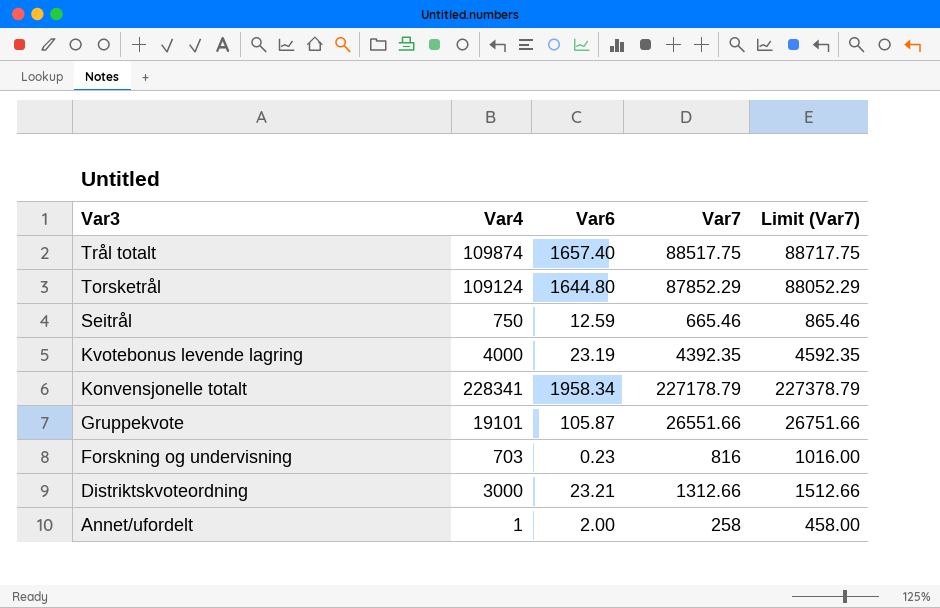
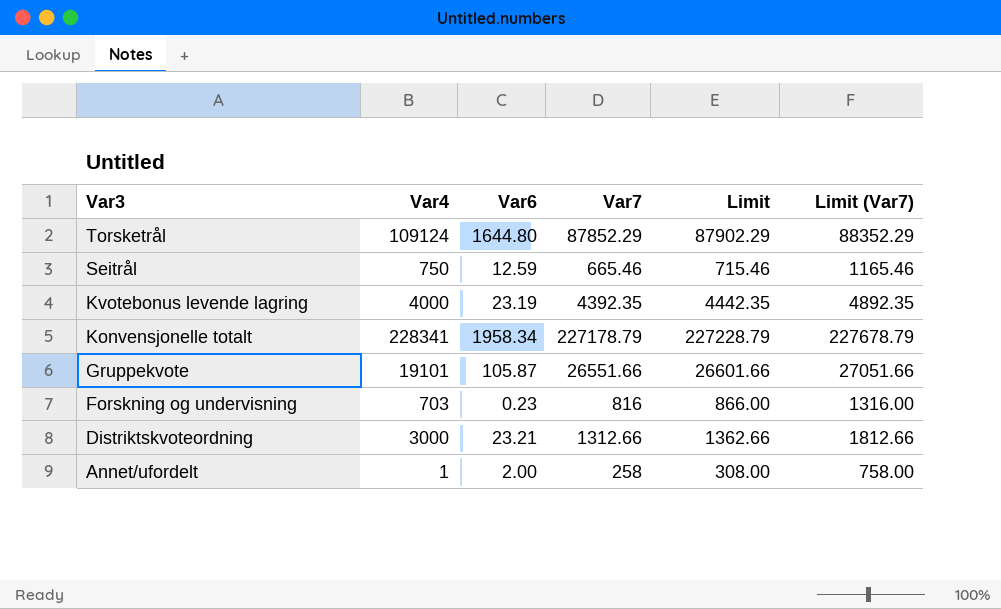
column Limit | formula: none -> [Var7] + 50
column Limit (Var7) | formula: [Var7] + 200 -> [Var7] + 500
row Trål totalt: 109874 | 1657.40 | 88517.75 | 88717.75 -> none

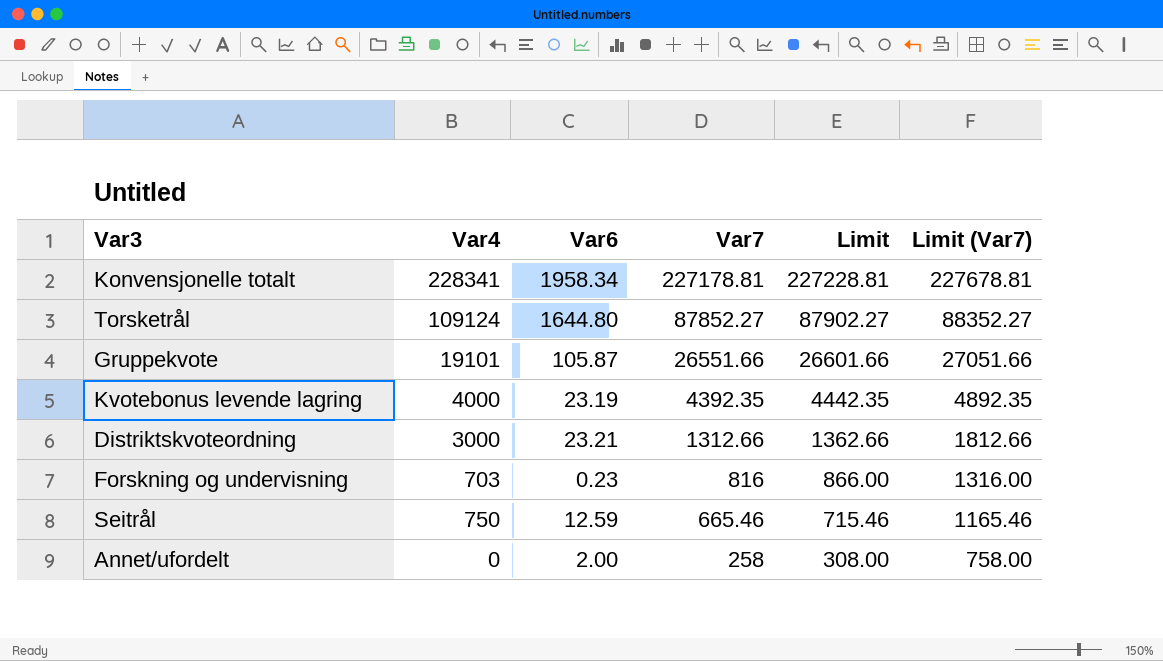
row order: Var3 descending -> Var7 descending
Konvensjonelle totalt | Var7: 227178.79 -> 227178.81
Konvensjonelle totalt | Limit: 227228.79 -> 227228.81
Konvensjonelle totalt | Limit (Var7): 227678.79 -> 227678.81
Torsketrål | Var7: 87852.29 -> 87852.27
Torsketrål | Limit: 87902.29 -> 87902.27
Torsketrål | Limit (Var7): 88352.29 -> 88352.27
Annet/ufordelt | Var4: 1 -> 0

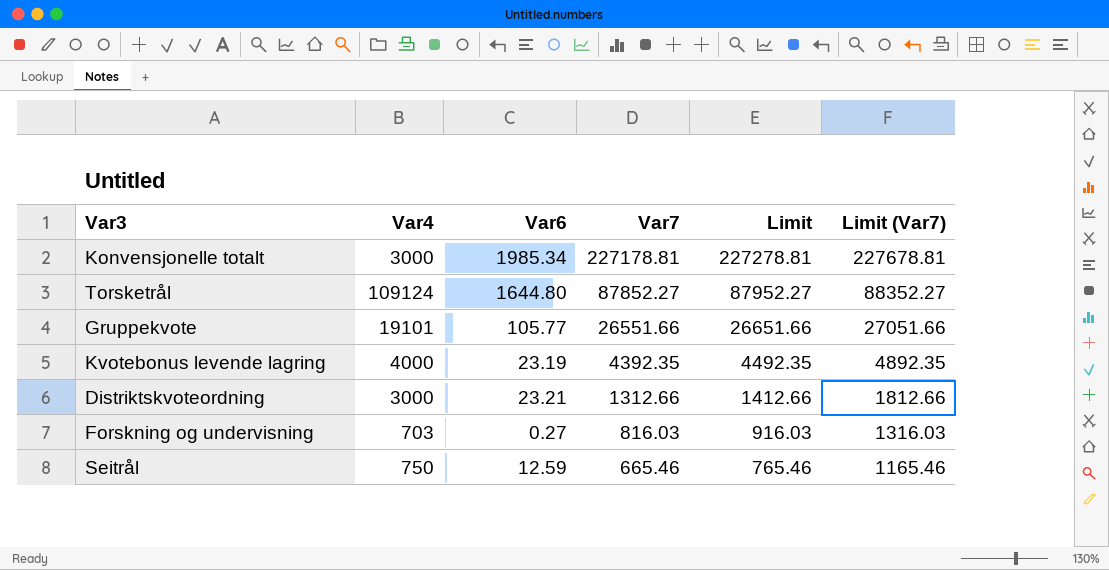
column Limit | formula: [Var7] + 50 -> [Var7] + 100
row Annet/ufordelt: 0 | 2.00 | 258 | 308.00 | 758.00 -> none
Konvensjonelle totalt | Var4: 228341 -> 3000
Konvensjonelle totalt | Var6: 1958.34 -> 1985.34
Gruppekvote | Var6: 105.87 -> 105.77
Forskning og undervisning | Var6: 0.23 -> 0.27
Forskning og undervisning | Var7: 816 -> 816.03
Forskning og undervisning | Limit (Var7): 1316.00 -> 1316.03

